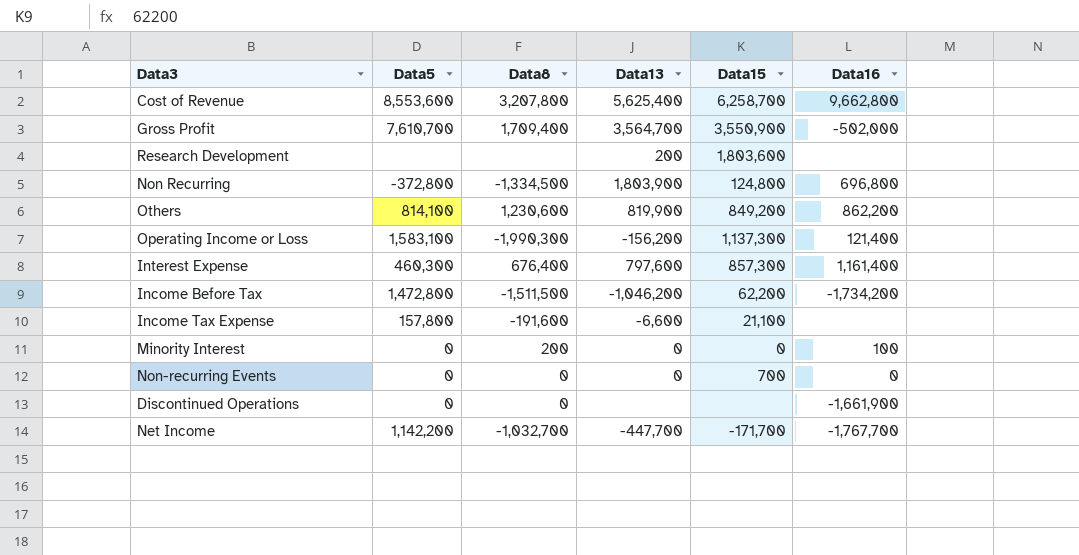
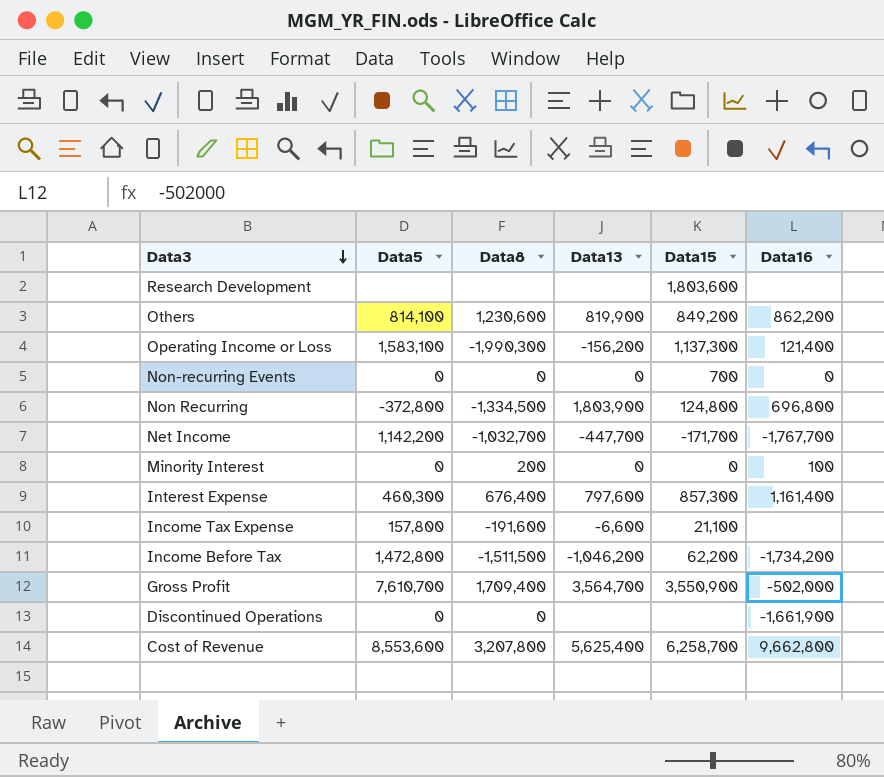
row order: none -> Data3 descending
Research Development | Data13: 200 -> none

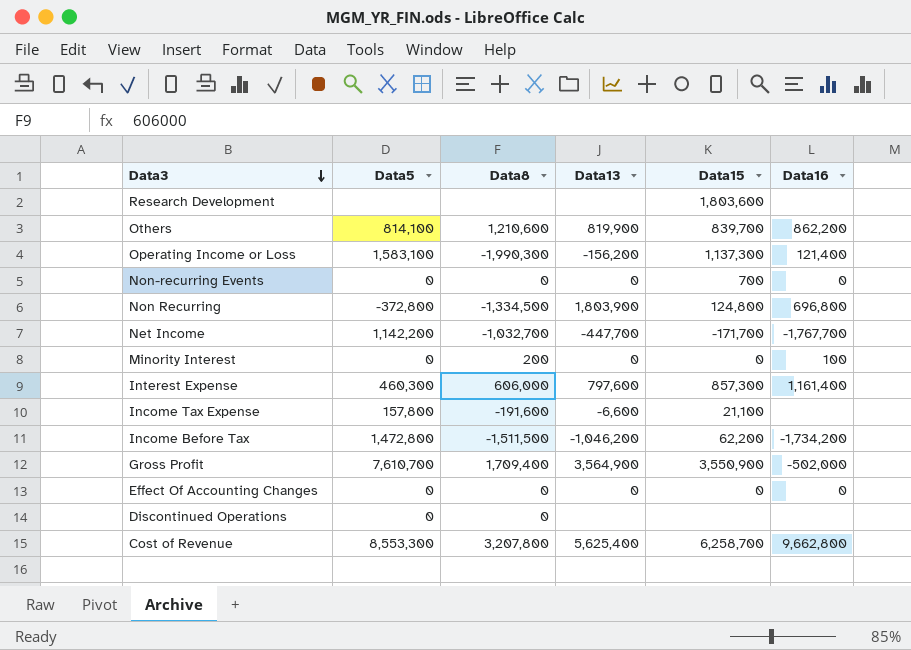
Others | Data8: 1,230,600 -> 1,210,600
Others | Data15: 849,200 -> 839,700
Interest Expense | Data8: 676,400 -> 606,000
Gross Profit | Data13: 3,564,700 -> 3,564,900
row Effect Of Accounting Changes: none -> 0 | 0 | 0 | 0 | 0
Discontinued Operations | Data16: -1,661,900 -> none
Cost of Revenue | Data5: 8,553,600 -> 8,553,300

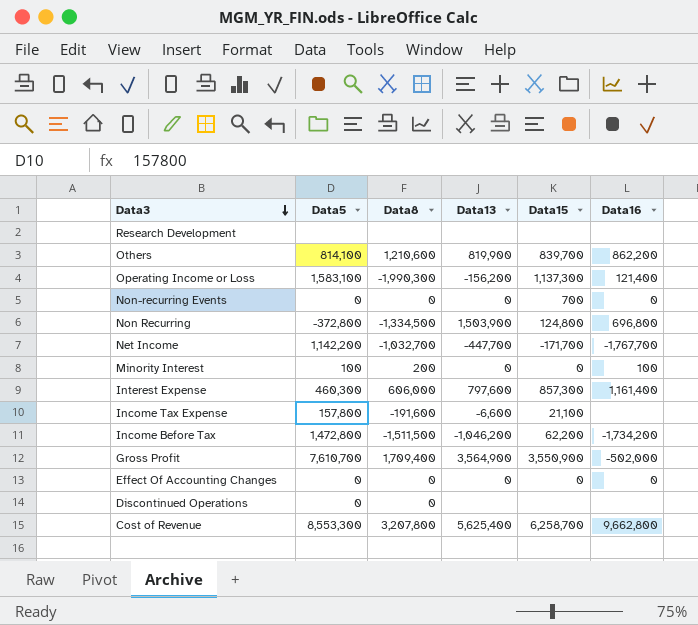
Research Development | Data15: 1,803,600 -> none
Non Recurring | Data13: 1,803,900 -> 1,503,900
Minority Interest | Data5: 0 -> 100

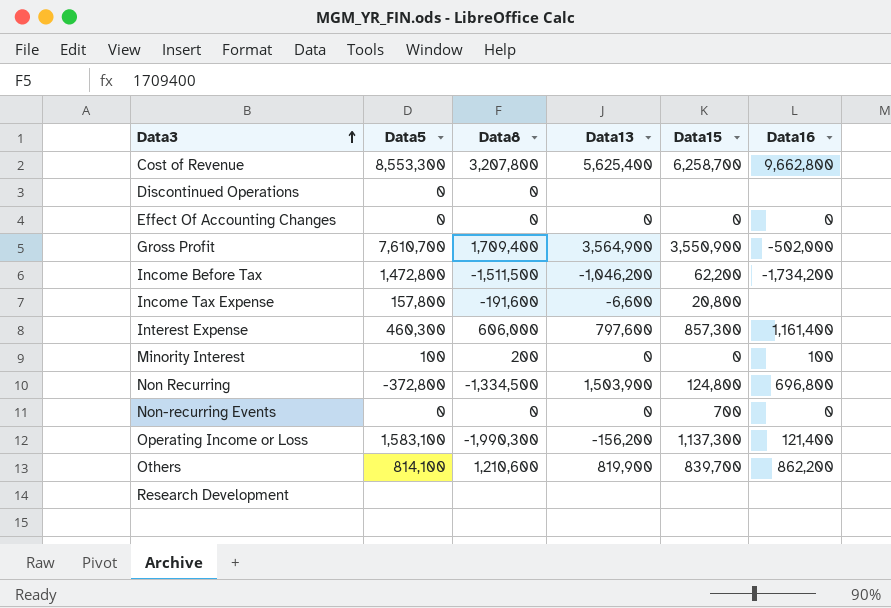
row order: Data3 descending -> Data3 ascending
row Net Income: 1,142,200 | -1,032,700 | -447,700 | -171,700 | -1,767,700 -> none
Income Tax Expense | Data15: 21,100 -> 20,800

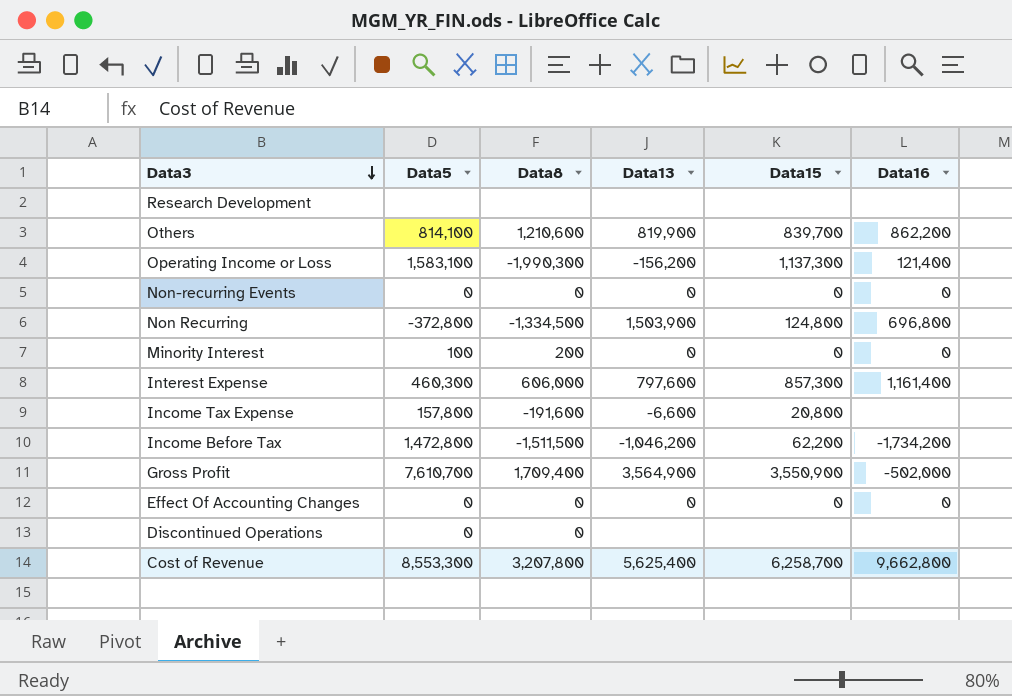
row order: Data3 ascending -> Data3 descending
Non-recurring Events | Data15: 700 -> 0
Minority Interest | Data16: 100 -> 0

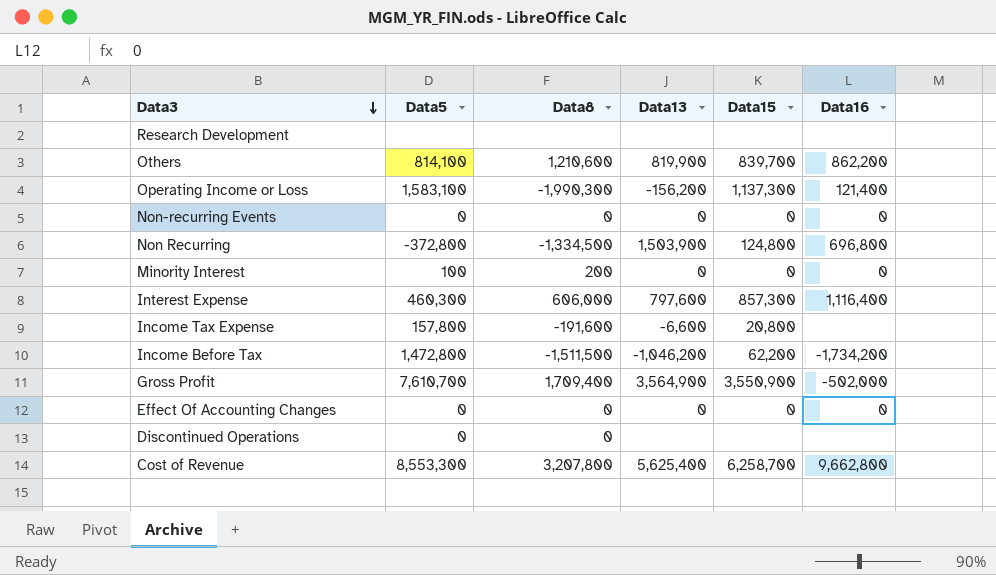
Interest Expense | Data16: 1,161,400 -> 1,116,400

